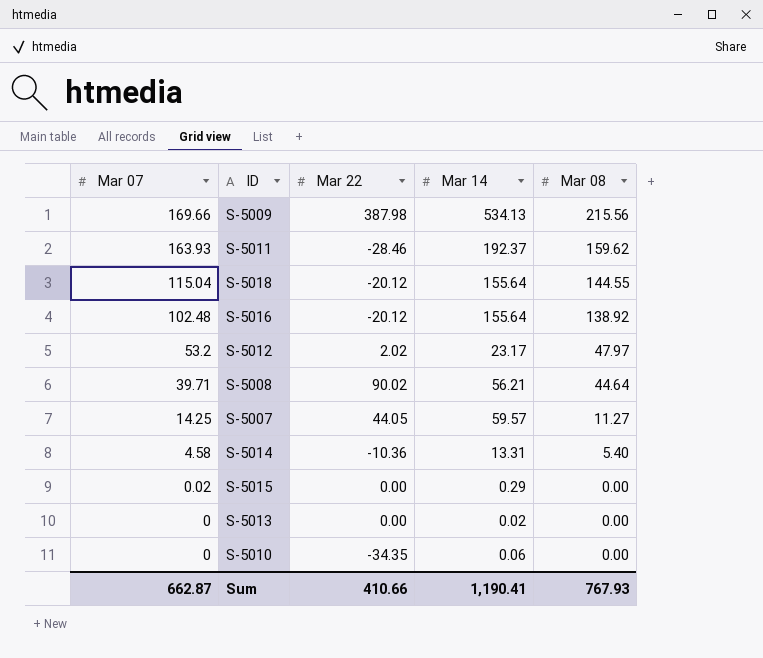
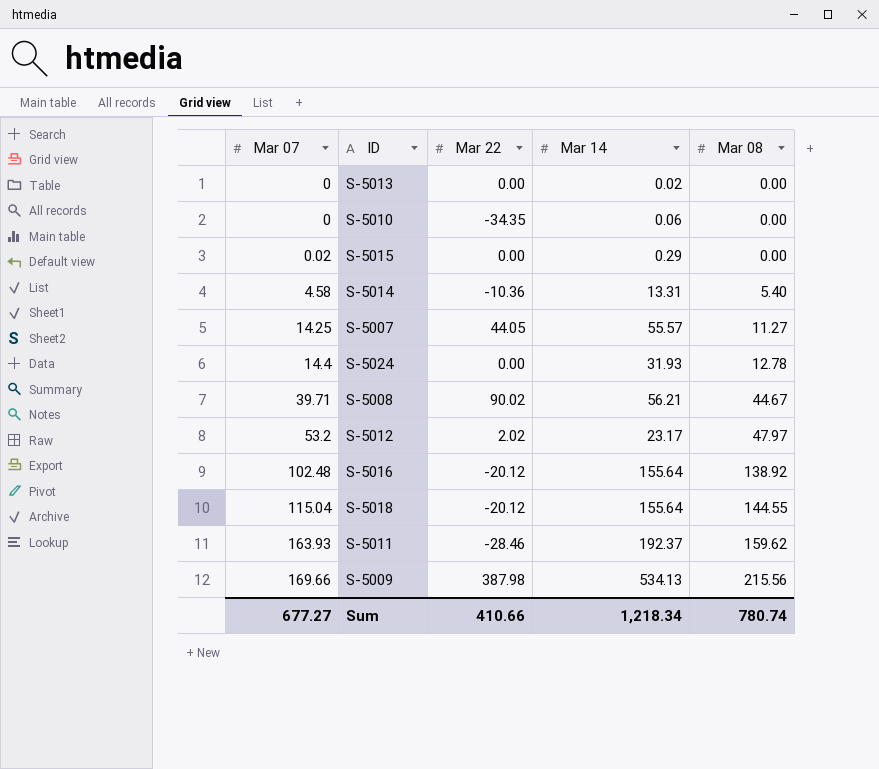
row order: Mar 07 descending -> Mar 07 ascending
S-5007 | Mar 14: 59.57 -> 55.57
row S-5024: none -> 14.4 | 0.00 | 31.93 | 12.78
S-5008 | Mar 08: 44.64 -> 44.67
Sum | Mar 07: 662.87 -> 677.27
Sum | Mar 14: 1,190.41 -> 1,218.34
Sum | Mar 08: 767.93 -> 780.74

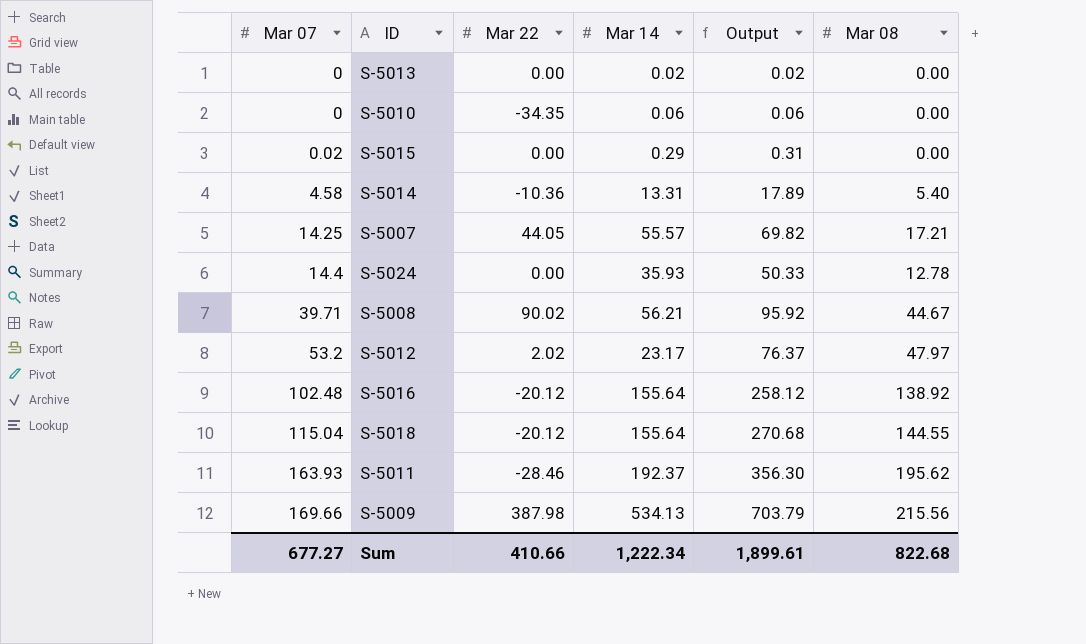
column Output | formula: none -> [Mar 07] + [Mar 14]
S-5007 | Mar 08: 11.27 -> 17.21
S-5024 | Mar 14: 31.93 -> 35.93
S-5011 | Mar 08: 159.62 -> 195.62
Sum | Mar 14: 1,218.34 -> 1,222.34
Sum | Mar 08: 780.74 -> 822.68

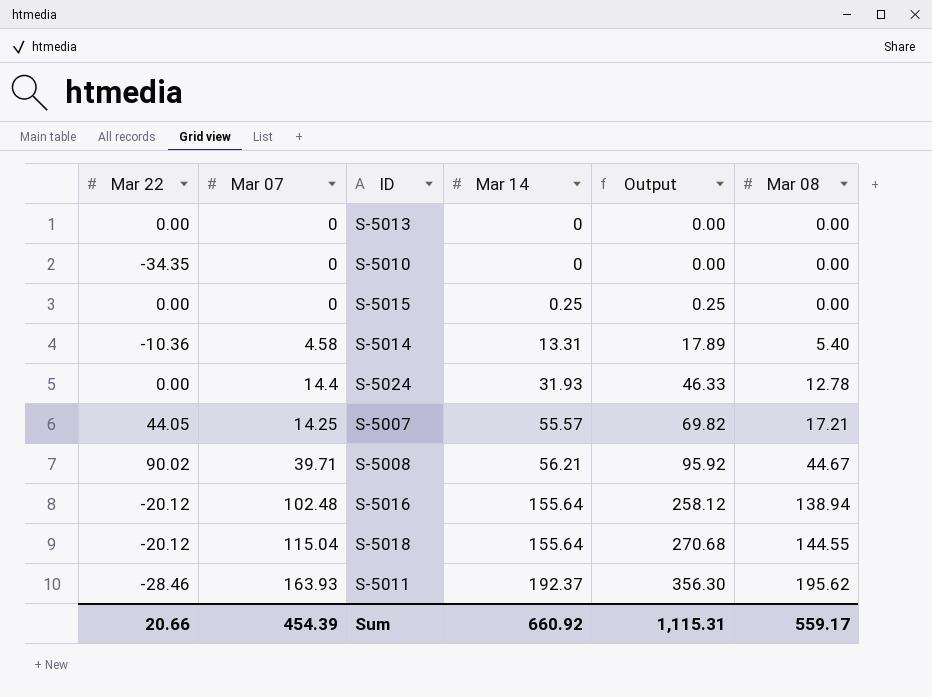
row order: Mar 07 ascending -> Mar 14 ascending
column Mar 22 | position: 3 -> 1
row S-5012: 53.2 | 2.02 | 23.17 | 76.37 | 47.97 -> none
row S-5009: 169.66 | 387.98 | 534.13 | 703.79 | 215.56 -> none
S-5013 | Mar 14: 0.02 -> 0
S-5013 | Output: 0.02 -> 0.00
S-5010 | Mar 14: 0.06 -> 0
S-5010 | Output: 0.06 -> 0.00
S-5015 | Mar 07: 0.02 -> 0
S-5015 | Mar 14: 0.29 -> 0.25
S-5015 | Output: 0.31 -> 0.25
S-5024 | Mar 14: 35.93 -> 31.93
S-5024 | Output: 50.33 -> 46.33
S-5016 | Mar 08: 138.92 -> 138.94
Sum | Mar 22: 410.66 -> 20.66
Sum | Mar 07: 677.27 -> 454.39
Sum | Mar 14: 1,222.34 -> 660.92
Sum | Output: 1,899.61 -> 1,115.31
Sum | Mar 08: 822.68 -> 559.17

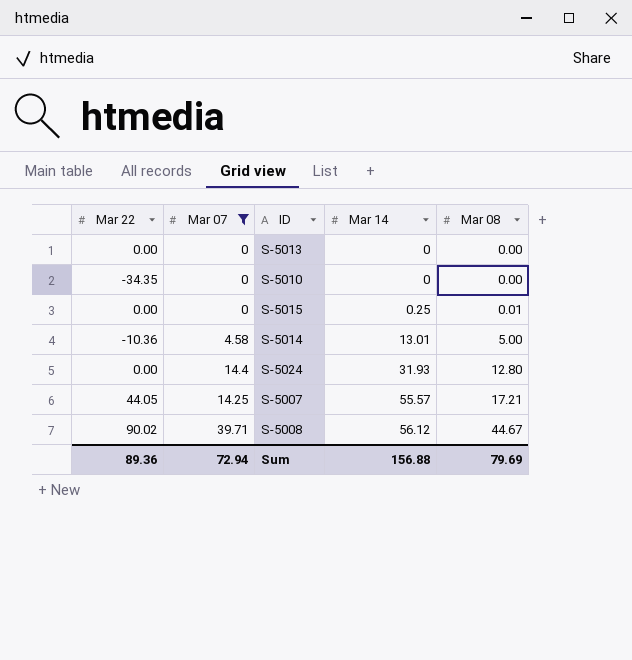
filter: none -> Mar 07 <= 39.71
column Output | formula: [Mar 07] + [Mar 14] -> none
S-5015 | Mar 08: 0.00 -> 0.01
S-5014 | Mar 14: 13.31 -> 13.01
S-5014 | Mar 08: 5.40 -> 5.00
S-5024 | Mar 08: 12.78 -> 12.80
S-5008 | Mar 14: 56.21 -> 56.12
Sum | Mar 22: 20.66 -> 89.36
Sum | Mar 07: 454.39 -> 72.94
Sum | Mar 14: 660.92 -> 156.88
Sum | Mar 08: 559.17 -> 79.69

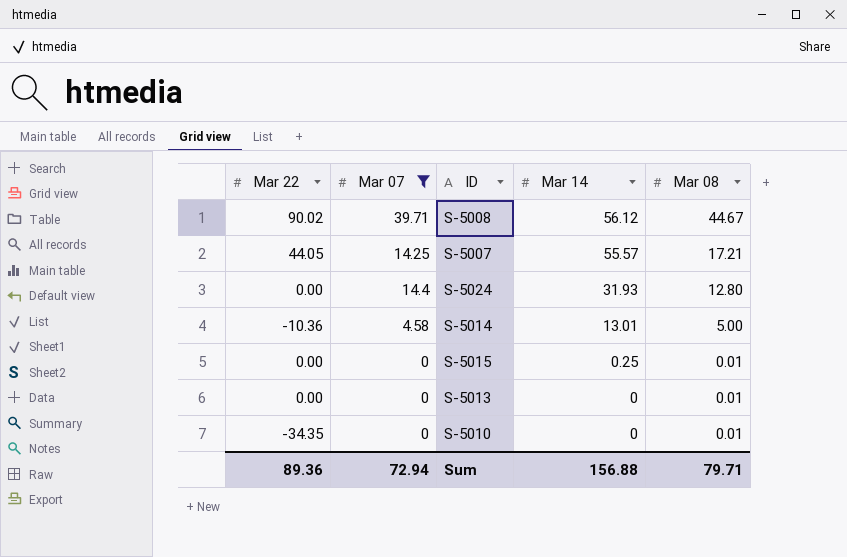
row order: Mar 14 ascending -> Mar 14 descending
S-5013 | Mar 08: 0.00 -> 0.01
S-5010 | Mar 08: 0.00 -> 0.01
Sum | Mar 08: 79.69 -> 79.71

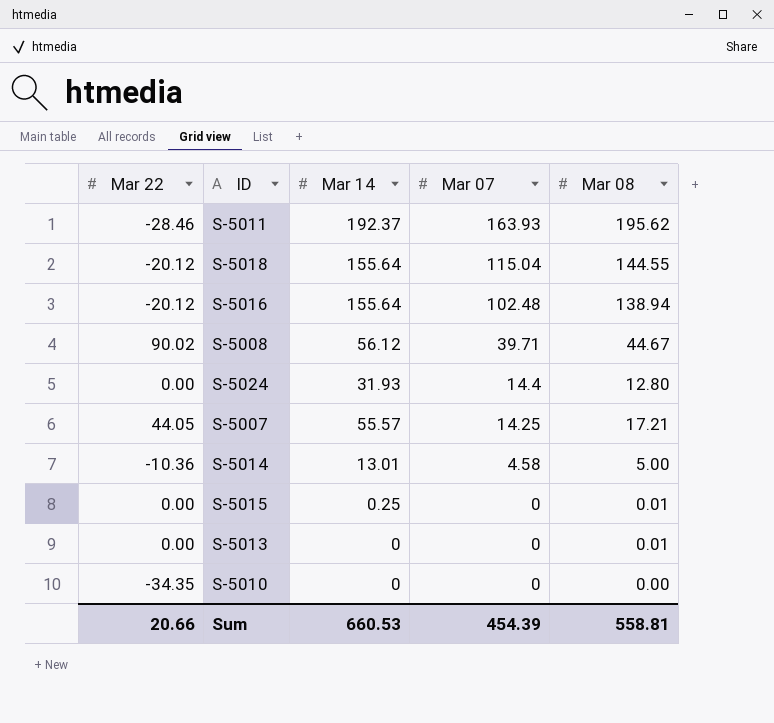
filter: Mar 07 <= 39.71 -> none
row order: Mar 14 descending -> Mar 07 descending
column Mar 07 | position: 2 -> 4
S-5010 | Mar 08: 0.01 -> 0.00
Sum | Mar 22: 89.36 -> 20.66
Sum | Mar 14: 156.88 -> 660.53
Sum | Mar 07: 72.94 -> 454.39
Sum | Mar 08: 79.71 -> 558.81

